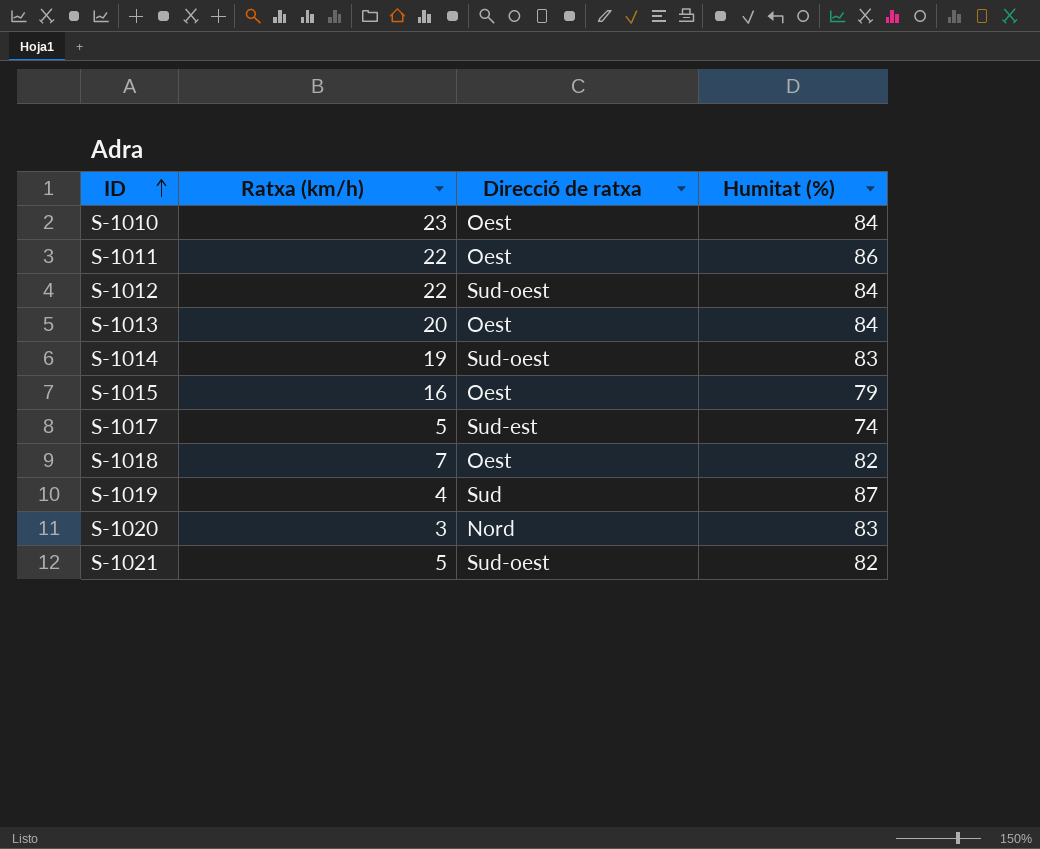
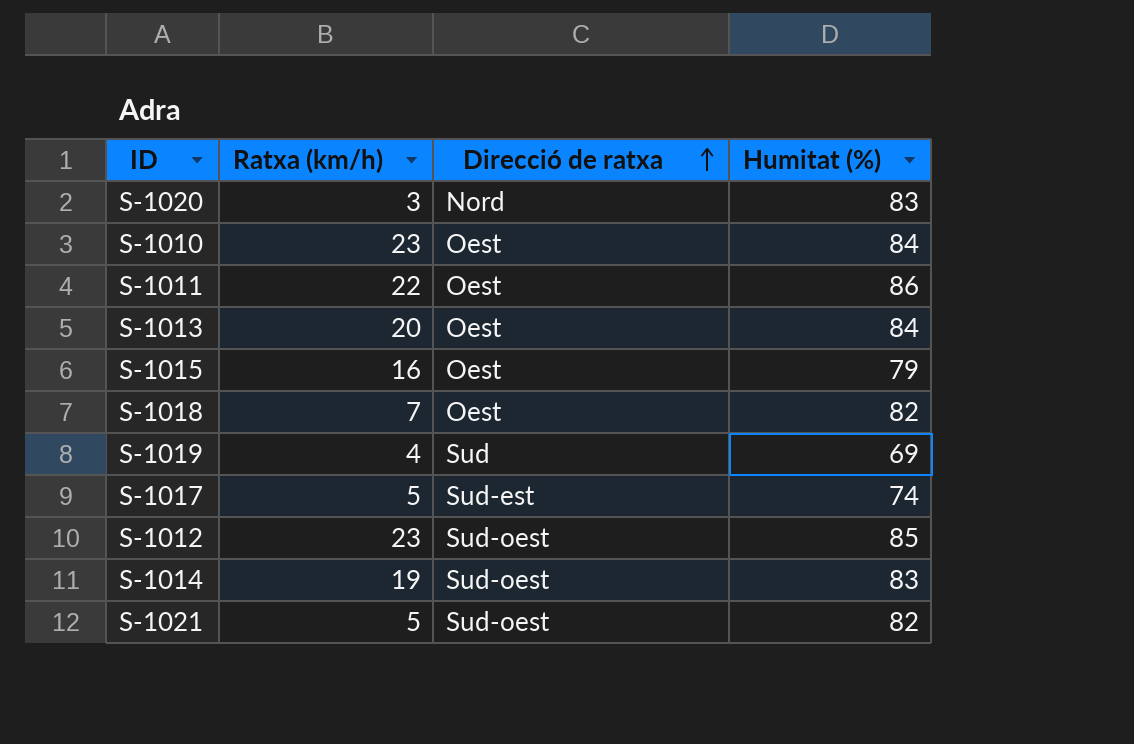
row order: ID ascending -> Direcció de ratxa ascending
S-1019 | Humitat (%): 87 -> 69
S-1012 | Ratxa (km/h): 22 -> 23
S-1012 | Humitat (%): 84 -> 85

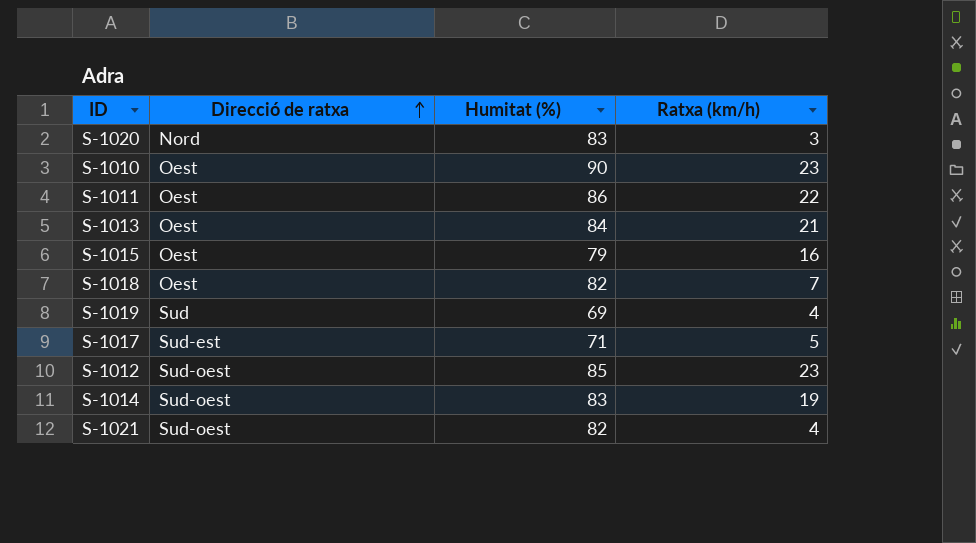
column Ratxa (km/h) | position: 2 -> 4
S-1010 | Humitat (%): 84 -> 90
S-1013 | Ratxa (km/h): 20 -> 21
S-1017 | Humitat (%): 74 -> 71
S-1021 | Ratxa (km/h): 5 -> 4

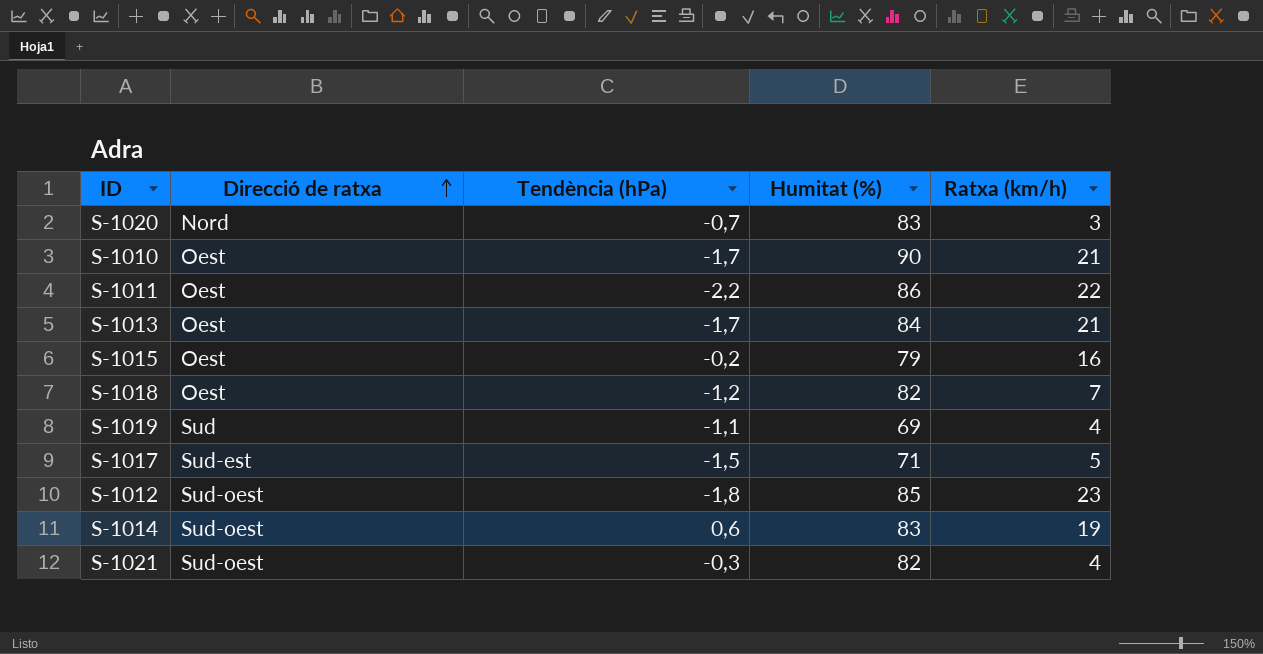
column Tendència (hPa) | position: none -> 3
S-1010 | Ratxa (km/h): 23 -> 21

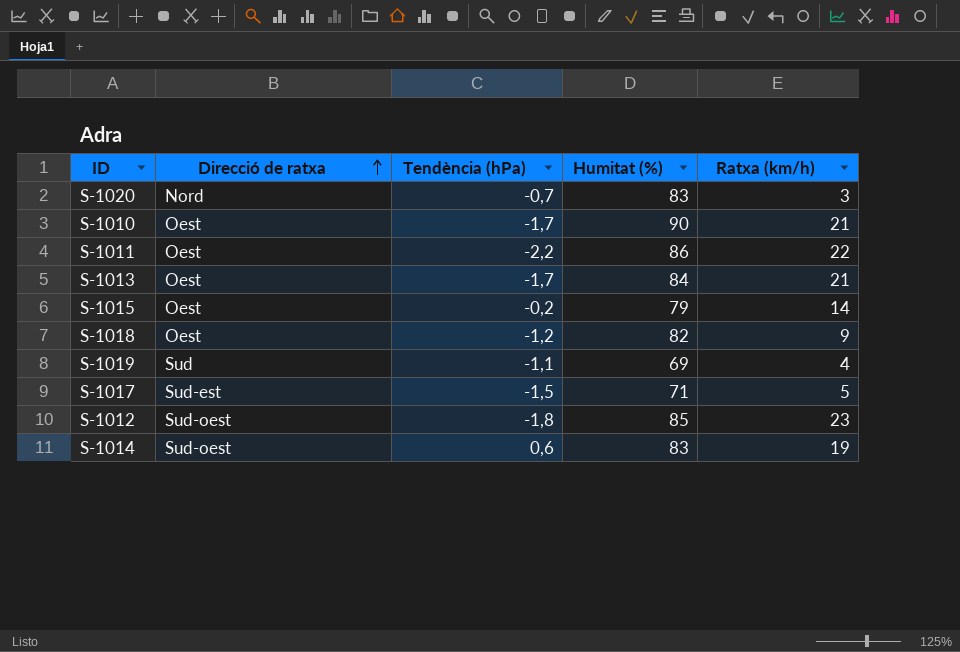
row S-1021: Sud-oest | -0,3 | 82 | 4 -> none
S-1015 | Ratxa (km/h): 16 -> 14
S-1018 | Ratxa (km/h): 7 -> 9

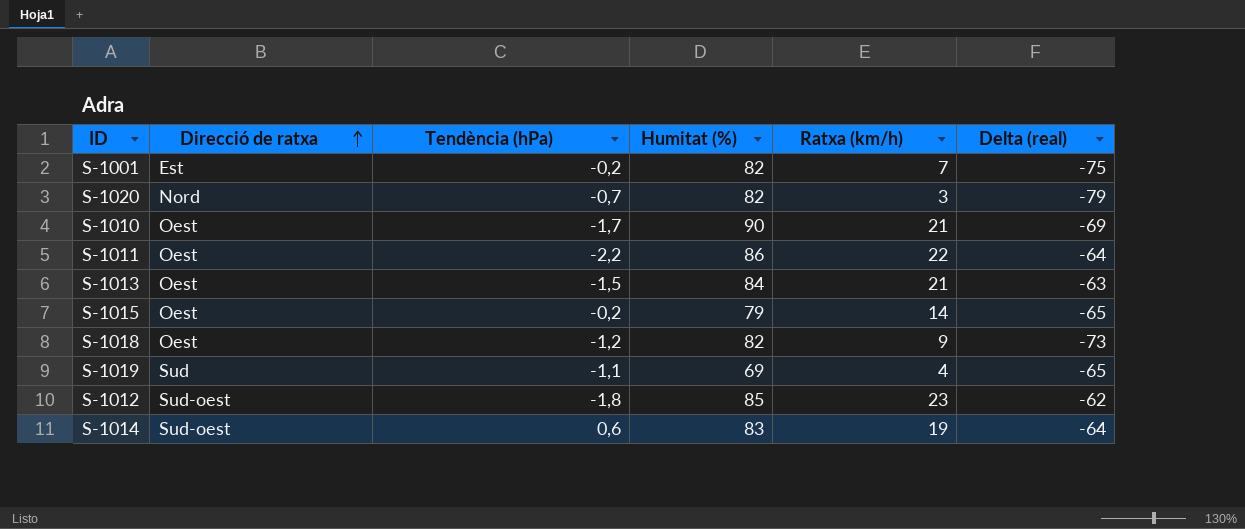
column Delta (real) | formula: none -> [Ratxa (km/h)] - [Humitat (%)]
row S-1017: Sud-est | -1,5 | 71 | 5 -> none
row S-1001: none -> Est | -0,2 | 82 | 7 | -75
S-1020 | Humitat (%): 83 -> 82
S-1013 | Tendència (hPa): -1,7 -> -1,5

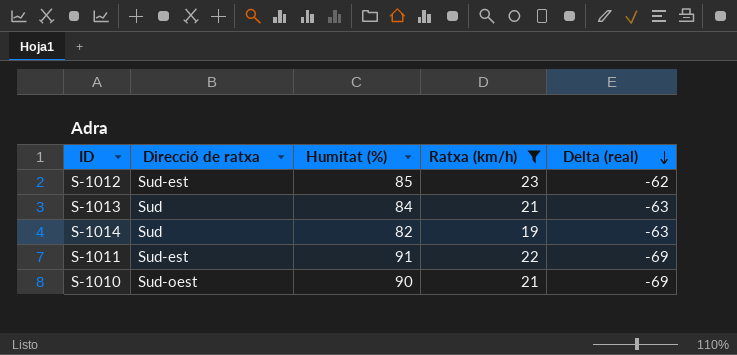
filter: none -> Ratxa (km/h) >= 19
row order: Direcció de ratxa ascending -> Delta (real) descending
column Tendència (hPa) | position: 3 -> none
S-1012 | Direcció de ratxa: Sud-oest -> Sud-est
S-1013 | Direcció de ratxa: Oest -> Sud
S-1014 | Direcció de ratxa: Sud-oest -> Sud
S-1014 | Humitat (%): 83 -> 82
S-1014 | Delta (real): -64 -> -63
S-1011 | Direcció de ratxa: Oest -> Sud-est
S-1011 | Humitat (%): 86 -> 91
S-1011 | Delta (real): -64 -> -69
S-1010 | Direcció de ratxa: Oest -> Sud-oest

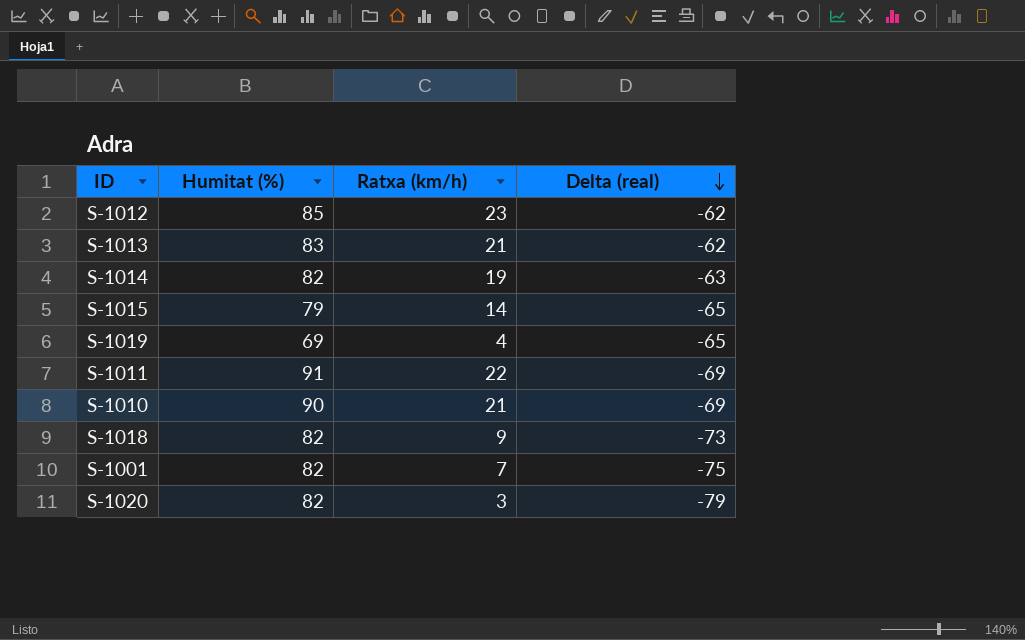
filter: Ratxa (km/h) >= 19 -> none
column Direcció de ratxa | position: 2 -> none
S-1013 | Humitat (%): 84 -> 83
S-1013 | Delta (real): -63 -> -62

